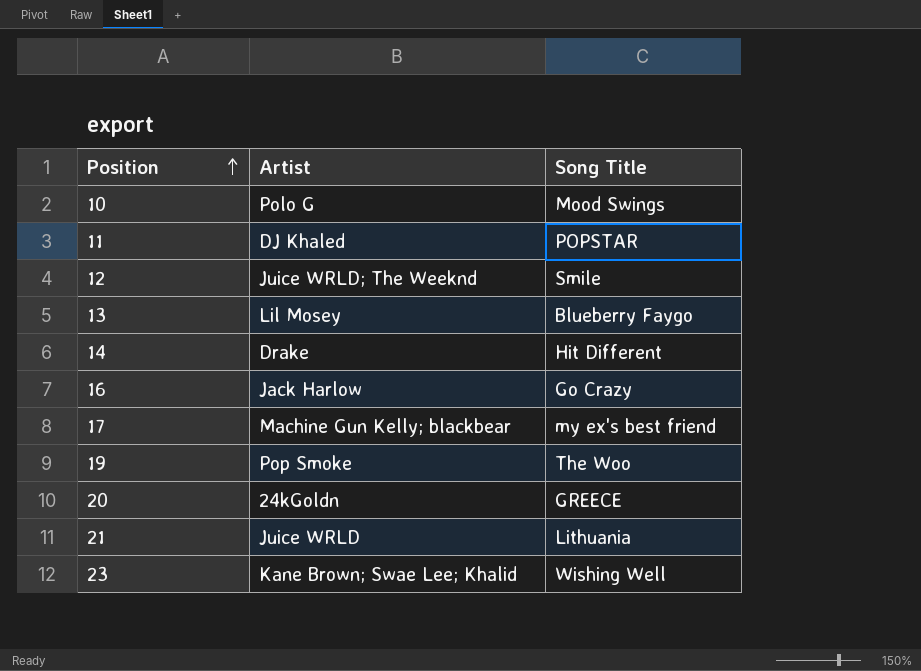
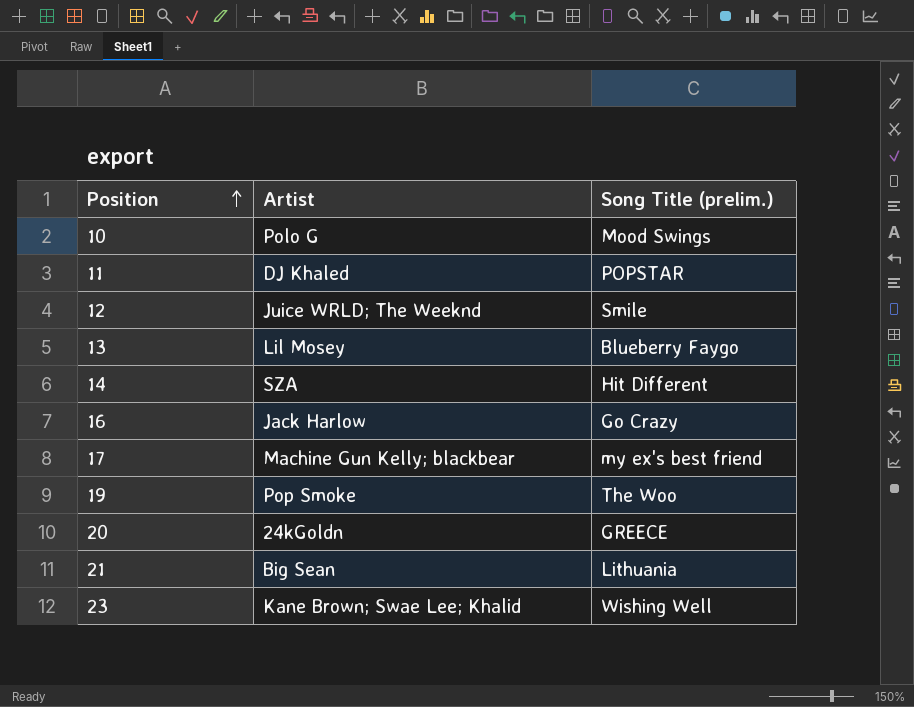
column name: Song Title -> Song Title (prelim.)
14 | Artist: Drake -> SZA
21 | Artist: Juice WRLD -> Big Sean

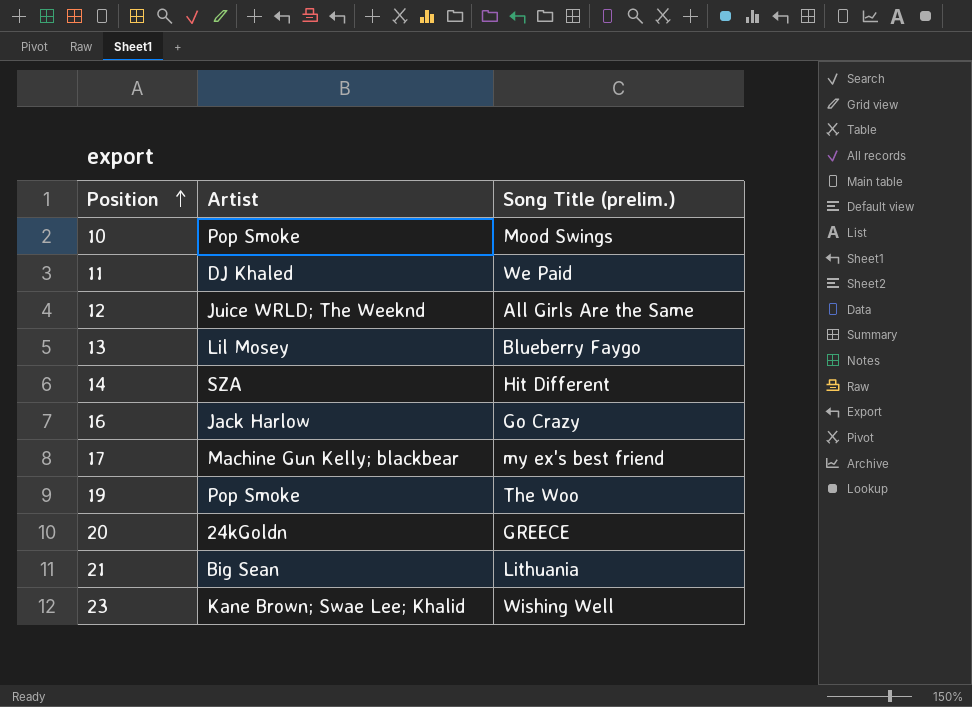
10 | Artist: Polo G -> Pop Smoke
11 | Song Title (prelim.): POPSTAR -> We Paid
12 | Song Title (prelim.): Smile -> All Girls Are the Same

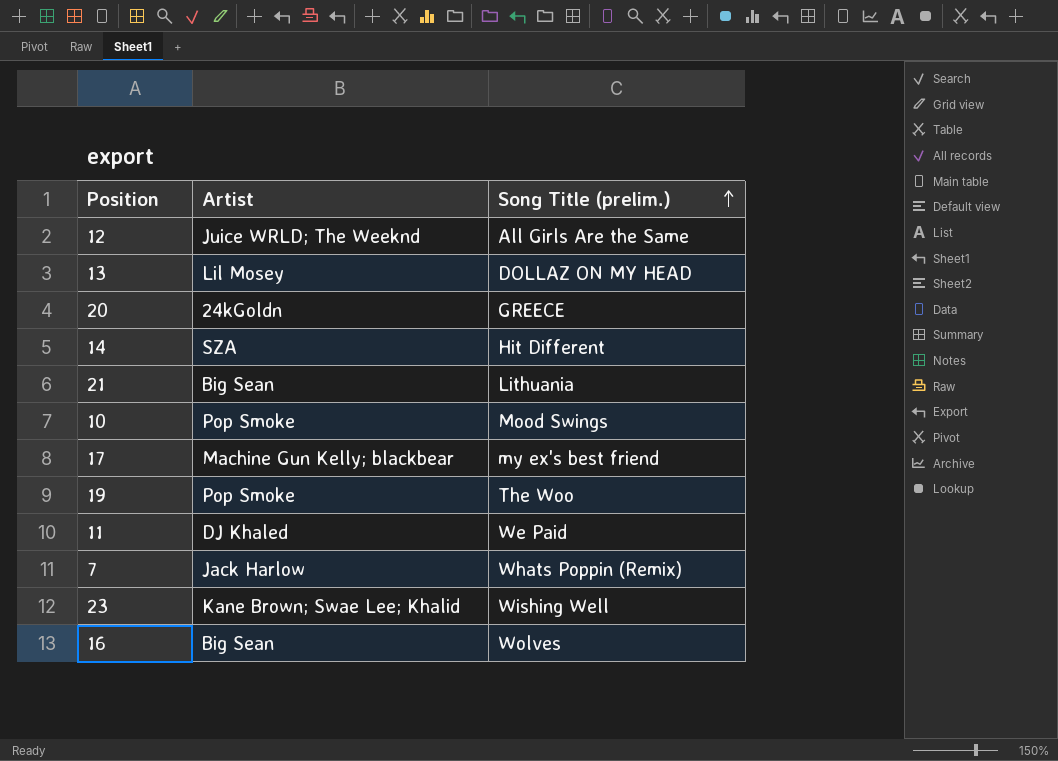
row order: Position ascending -> Song Title (prelim.) ascending
13 | Song Title (prelim.): Blueberry Faygo -> DOLLAZ ON MY HEAD
row 7: none -> Jack Harlow | Whats Poppin (Remix)
16 | Artist: Jack Harlow -> Big Sean
16 | Song Title (prelim.): Go Crazy -> Wolves

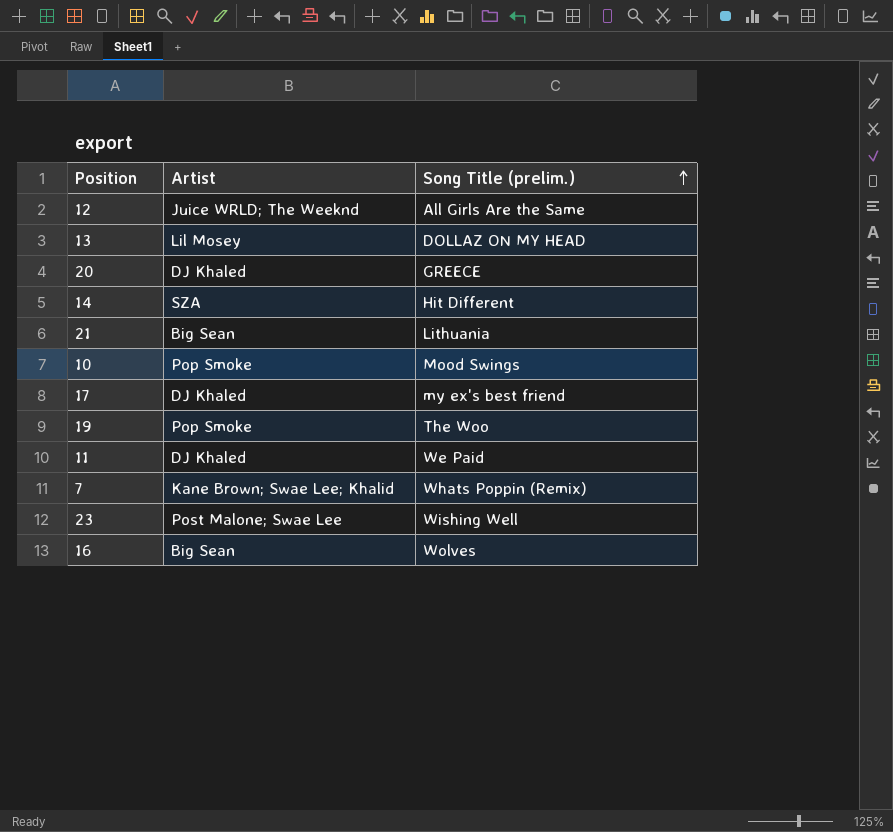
20 | Artist: 24kGoldn -> DJ Khaled
17 | Artist: Machine Gun Kelly; blackbear -> DJ Khaled
7 | Artist: Jack Harlow -> Kane Brown; Swae Lee; Khalid
23 | Artist: Kane Brown; Swae Lee; Khalid -> Post Malone; Swae Lee

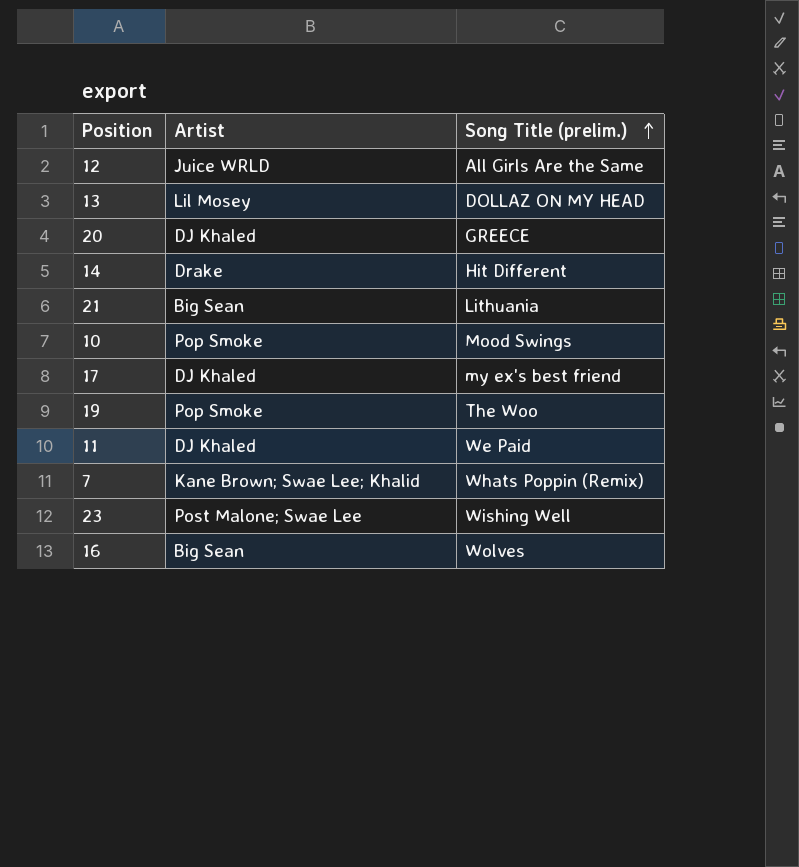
12 | Artist: Juice WRLD; The Weeknd -> Juice WRLD
14 | Artist: SZA -> Drake

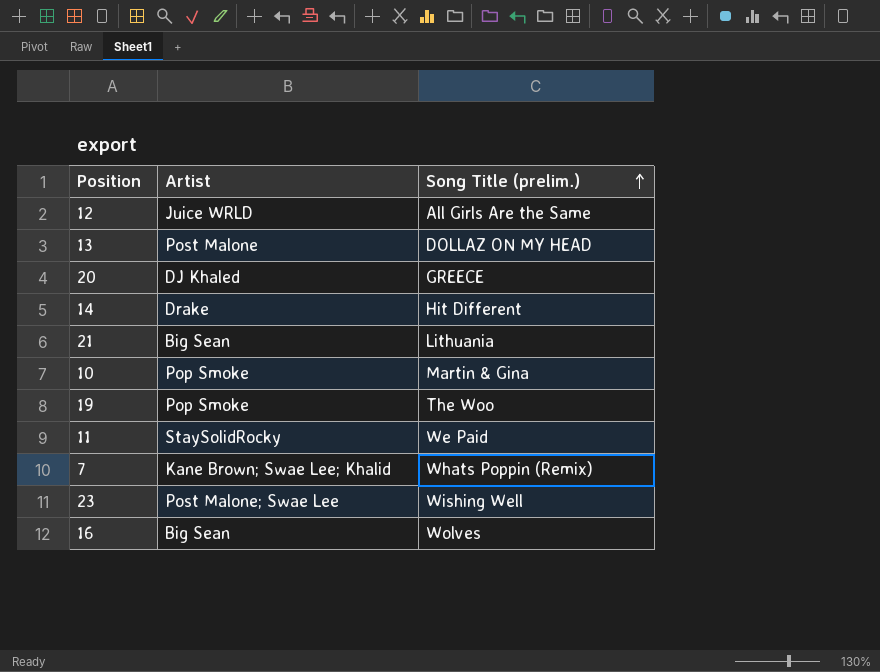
row 17: DJ Khaled | my ex's best friend -> none
13 | Artist: Lil Mosey -> Post Malone
10 | Song Title (prelim.): Mood Swings -> Martin & Gina
11 | Artist: DJ Khaled -> StaySolidRocky

